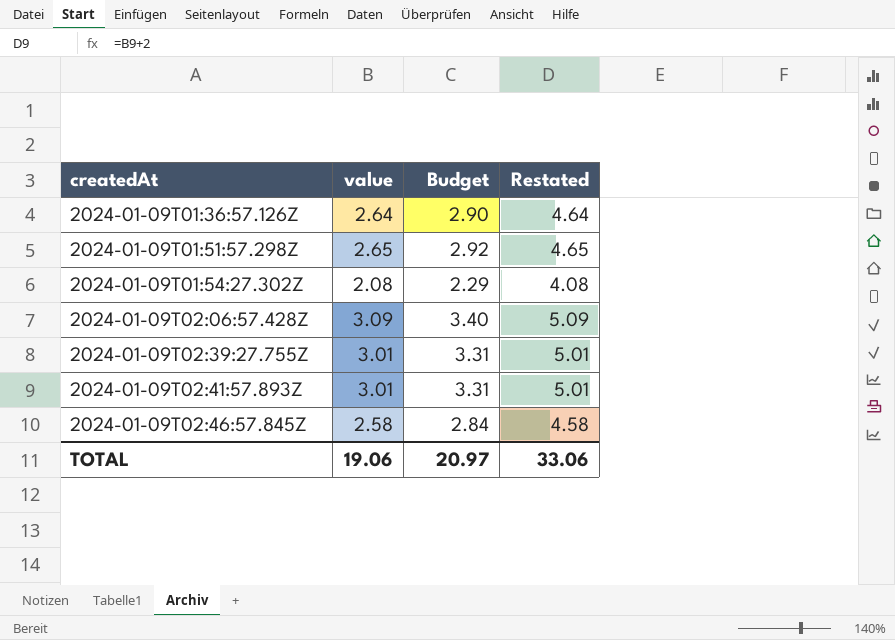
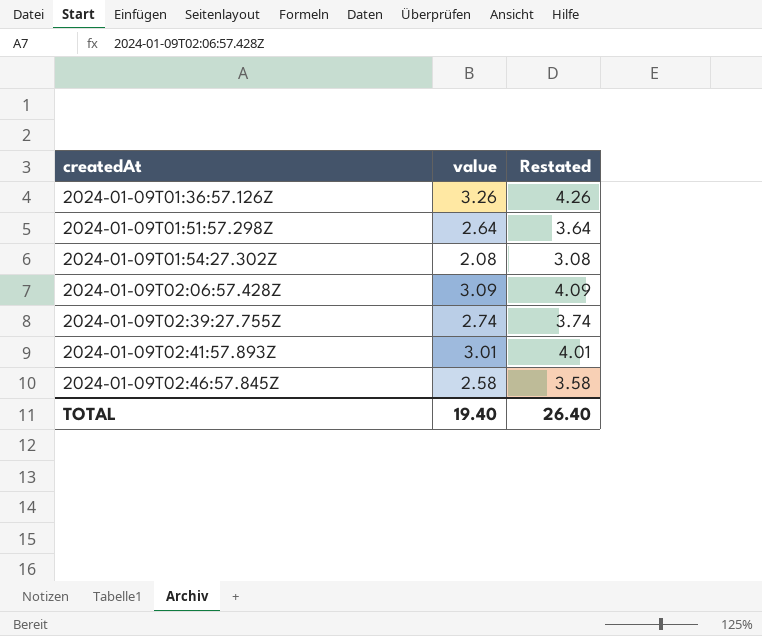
column Budget | formula: [value] * 1.1 -> none
column Restated | formula: [value] + 2 -> [value] + 1
2024-01-09T01:36:57.126Z | value: 2.64 -> 3.26
2024-01-09T01:51:57.298Z | value: 2.65 -> 2.64
2024-01-09T02:39:27.755Z | value: 3.01 -> 2.74
TOTAL | value: 19.06 -> 19.40
TOTAL | Restated: 33.06 -> 26.40

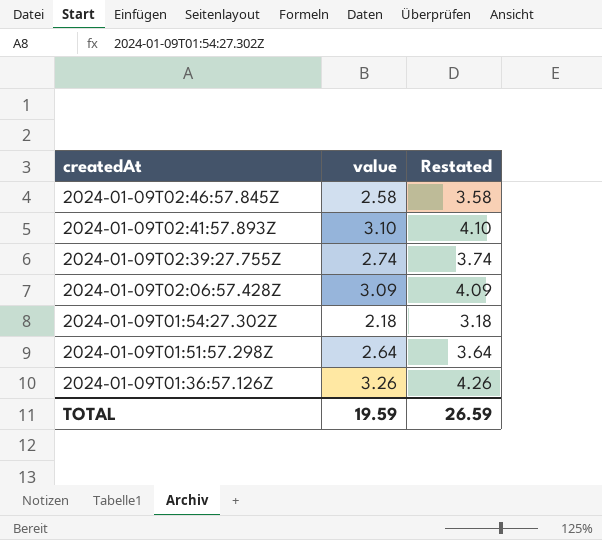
row order: createdAt ascending -> createdAt descending
2024-01-09T02:41:57.893Z | value: 3.01 -> 3.10
2024-01-09T02:41:57.893Z | Restated: 4.01 -> 4.10
2024-01-09T01:54:27.302Z | value: 2.08 -> 2.18
2024-01-09T01:54:27.302Z | Restated: 3.08 -> 3.18
TOTAL | value: 19.40 -> 19.59
TOTAL | Restated: 26.40 -> 26.59

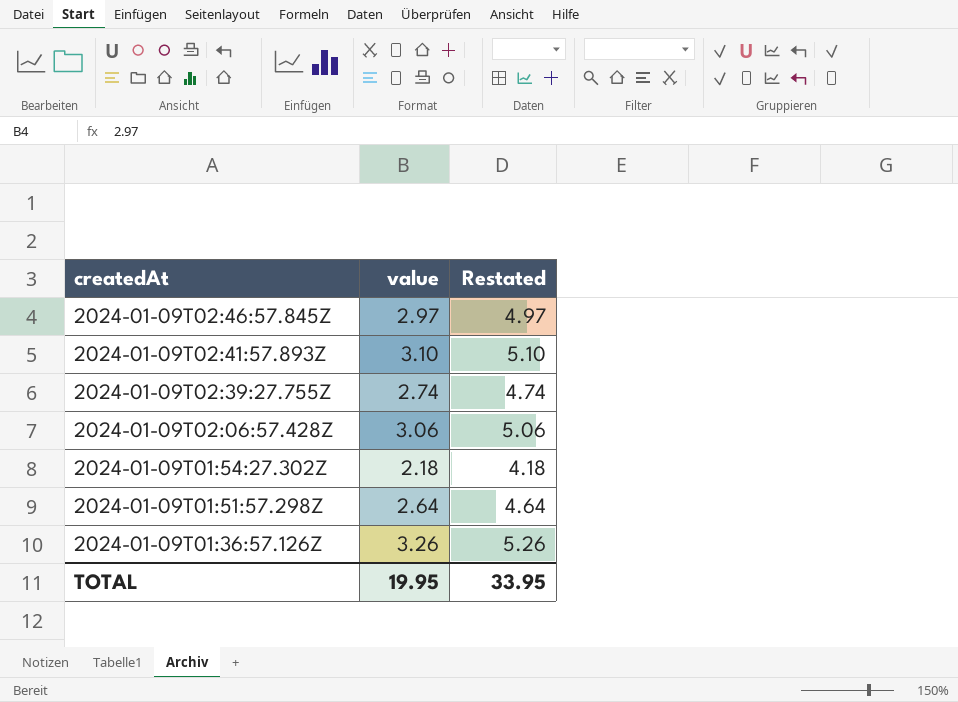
column Restated | formula: [value] + 1 -> [value] + 2
2024-01-09T02:46:57.845Z | value: 2.58 -> 2.97
2024-01-09T02:06:57.428Z | value: 3.09 -> 3.06
TOTAL | value: 19.59 -> 19.95
TOTAL | Restated: 26.59 -> 33.95

